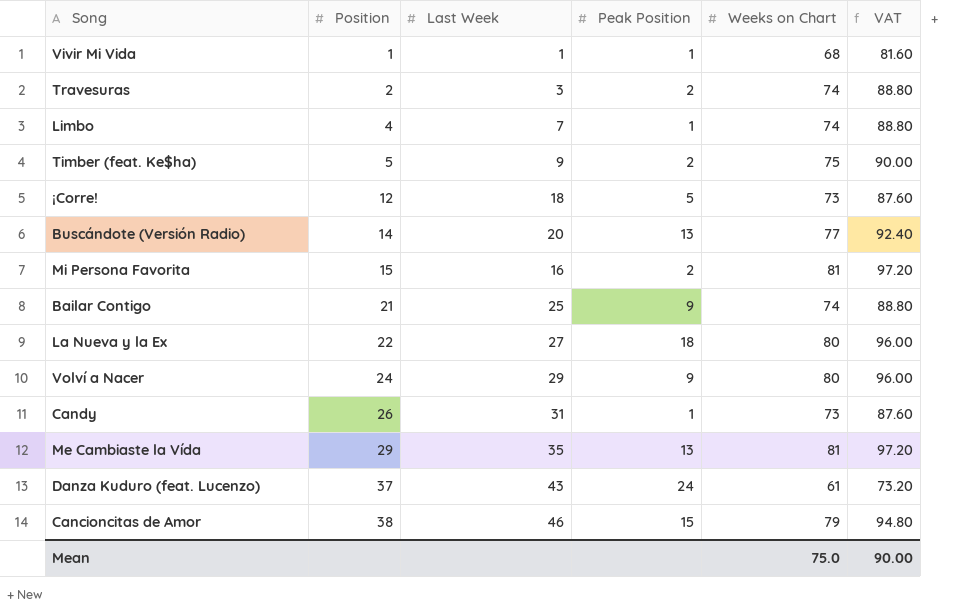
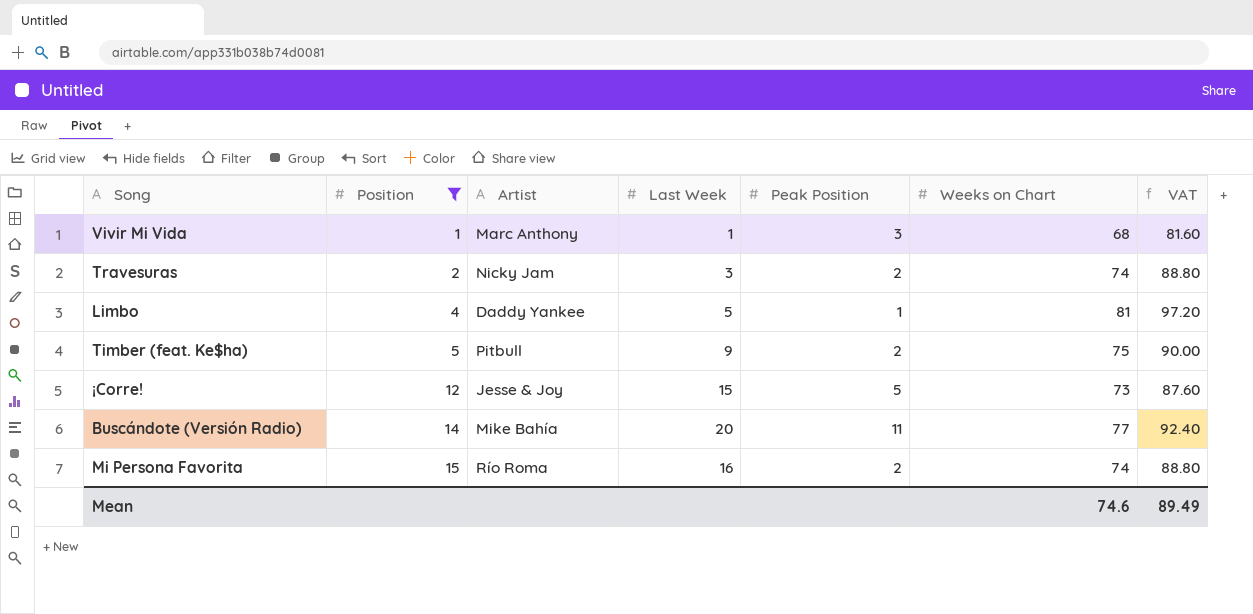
filter: none -> Position <= 15
column Artist | position: none -> 3
Vivir Mi Vida | Peak Position: 1 -> 3
Limbo | Last Week: 7 -> 5
Limbo | Weeks on Chart: 74 -> 81
Limbo | VAT: 88.80 -> 97.20
¡Corre! | Last Week: 18 -> 15
Buscándote (Versión Radio) | Peak Position: 13 -> 11
Mi Persona Favorita | Weeks on Chart: 81 -> 74
Mi Persona Favorita | VAT: 97.20 -> 88.80
Mean | Weeks on Chart: 75.0 -> 74.6
Mean | VAT: 90.00 -> 89.49

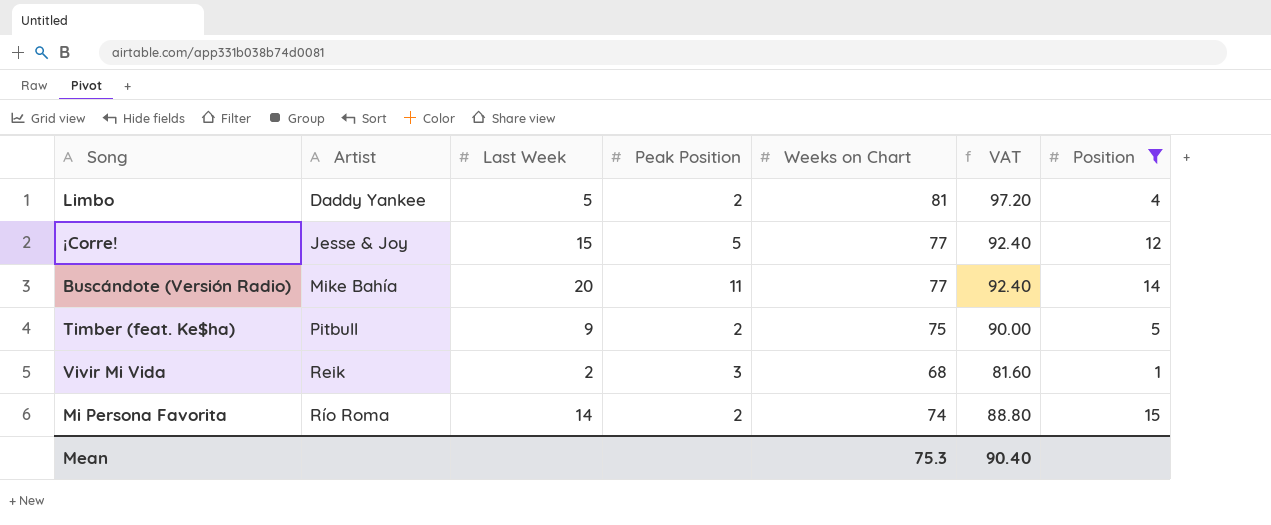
row order: Position ascending -> Artist ascending
column Position | position: 2 -> 7
row Travesuras: 2 | Nicky Jam | 3 | 2 | 74 | 88.80 -> none
Limbo | Peak Position: 1 -> 2
¡Corre! | Weeks on Chart: 73 -> 77
¡Corre! | VAT: 87.60 -> 92.40
Vivir Mi Vida | Artist: Marc Anthony -> Reik
Vivir Mi Vida | Last Week: 1 -> 2
Mi Persona Favorita | Last Week: 16 -> 14
Mean | Weeks on Chart: 74.6 -> 75.3
Mean | VAT: 89.49 -> 90.40

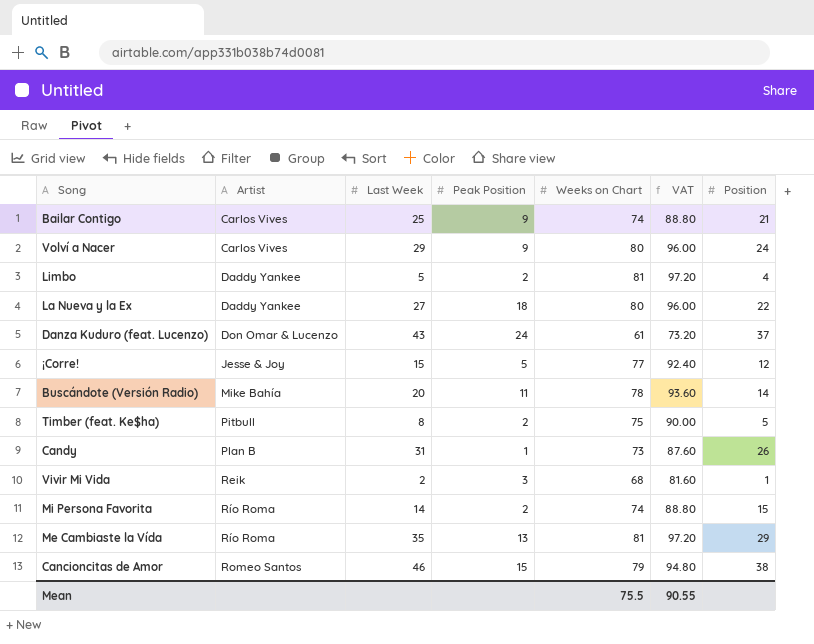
filter: Position <= 15 -> none
Buscándote (Versión Radio) | Weeks on Chart: 77 -> 78
Buscándote (Versión Radio) | VAT: 92.40 -> 93.60
Timber (feat. Ke$ha) | Last Week: 9 -> 8
Mean | Weeks on Chart: 75.3 -> 75.5
Mean | VAT: 90.40 -> 90.55

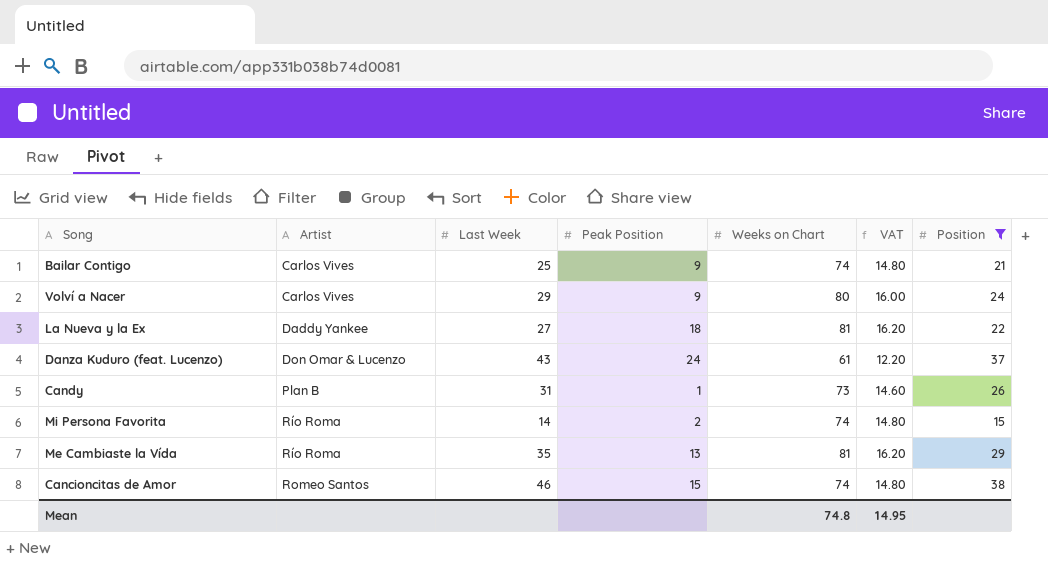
filter: none -> Position >= 15
column VAT | formula: [Weeks on Chart] * 1.2 -> [Weeks on Chart] * 0.2
La Nueva y la Ex | Weeks on Chart: 80 -> 81
Cancioncitas de Amor | Weeks on Chart: 79 -> 74
Mean | Weeks on Chart: 75.5 -> 74.8
Mean | VAT: 90.55 -> 14.95

